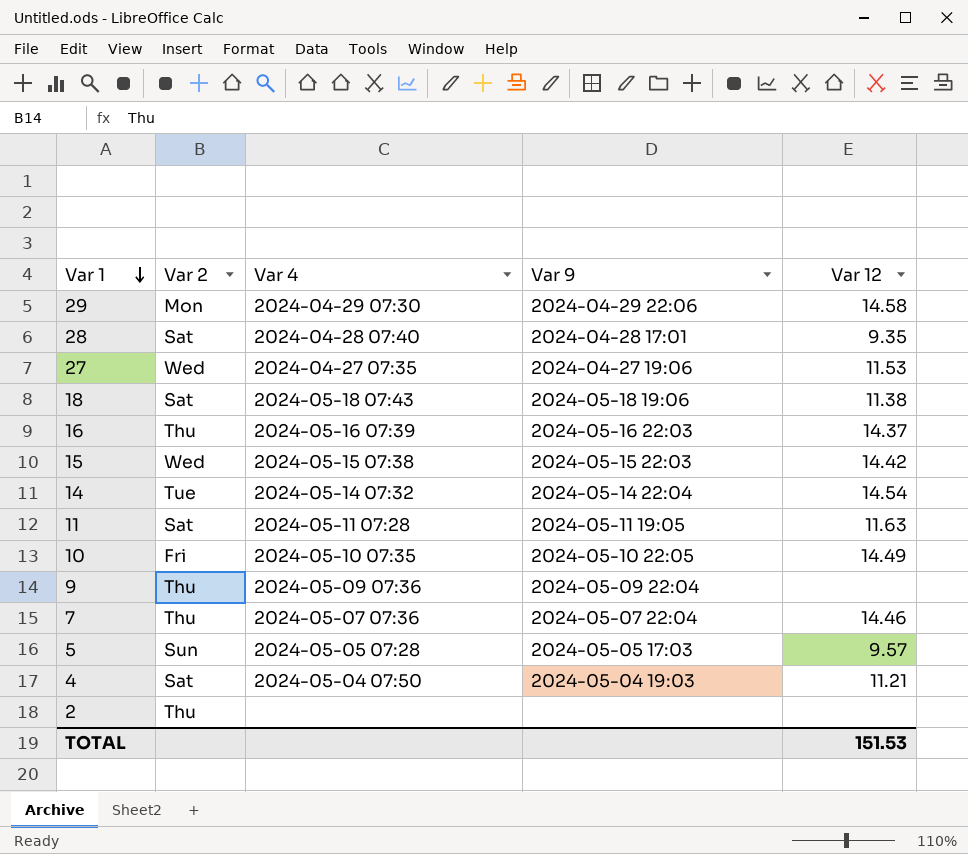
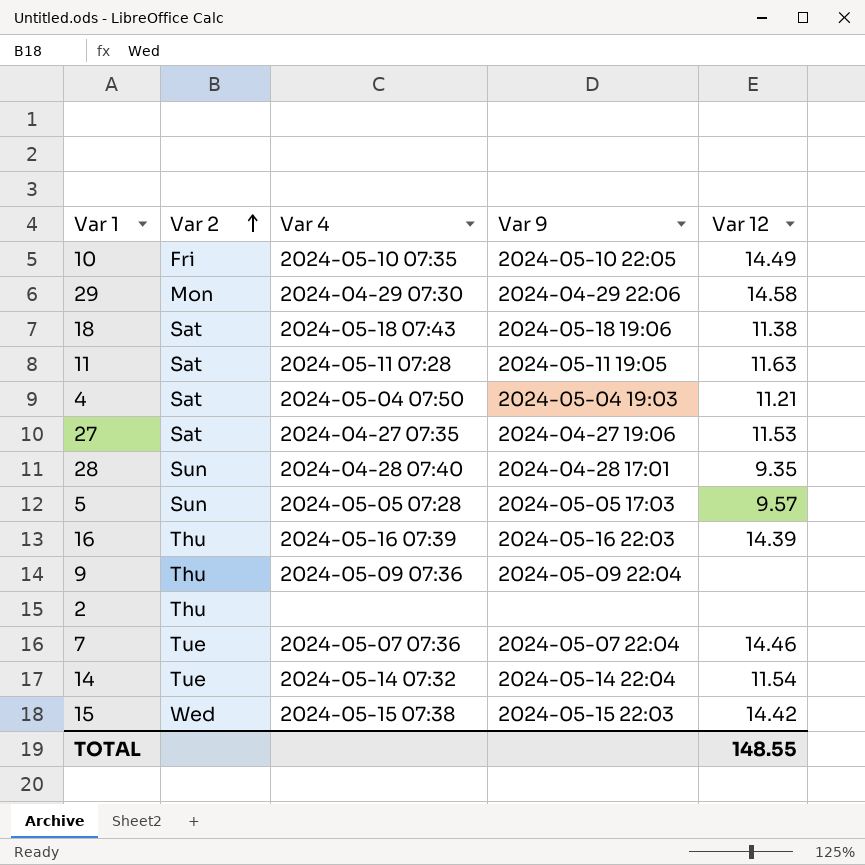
row order: Var 1 descending -> Var 2 ascending
27 | Var 2: Wed -> Sat
28 | Var 2: Sat -> Sun
16 | Var 12: 14.37 -> 14.39
7 | Var 2: Thu -> Tue
14 | Var 12: 14.54 -> 11.54
TOTAL | Var 12: 151.53 -> 148.55

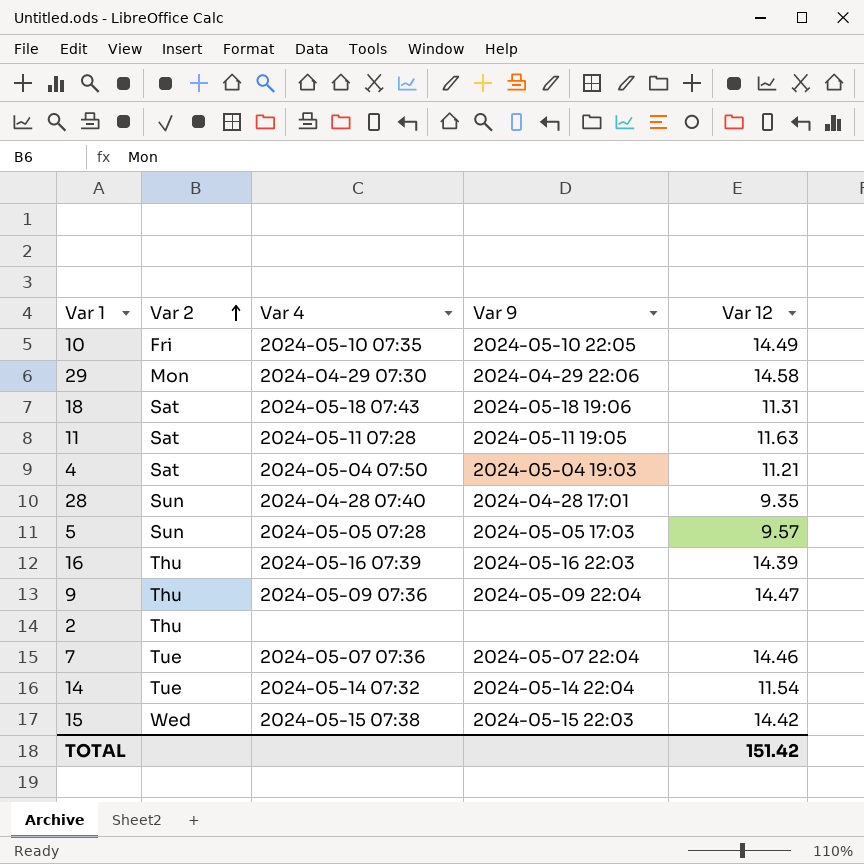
row 27: Sat | 2024-04-27 07:35 | 2024-04-27 19:06 | 11.53 -> none
18 | Var 12: 11.38 -> 11.31
9 | Var 12: none -> 14.47
TOTAL | Var 12: 148.55 -> 151.42

